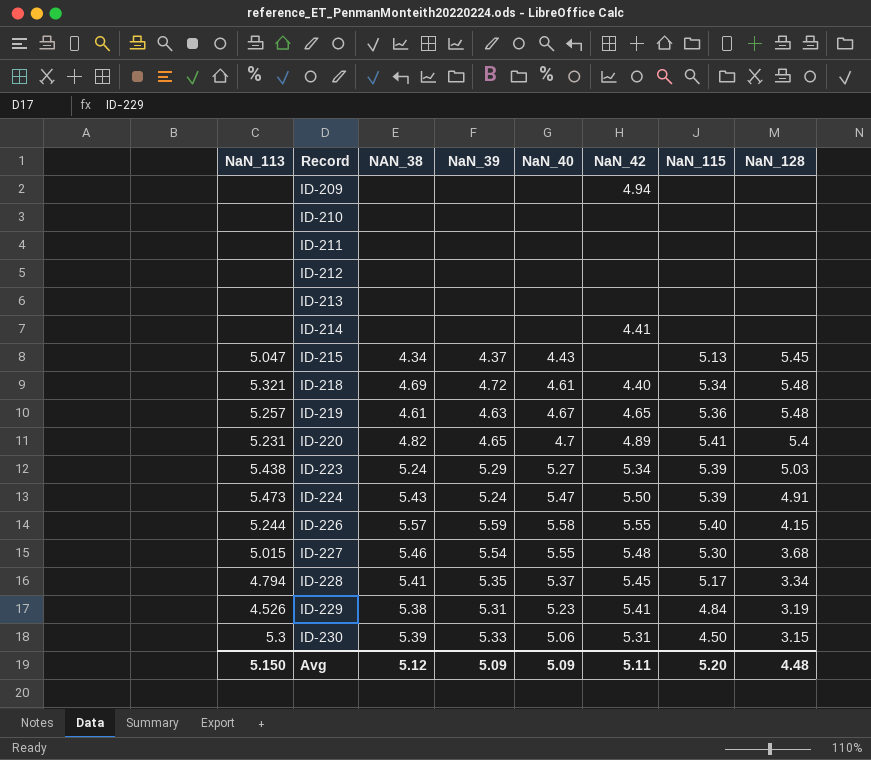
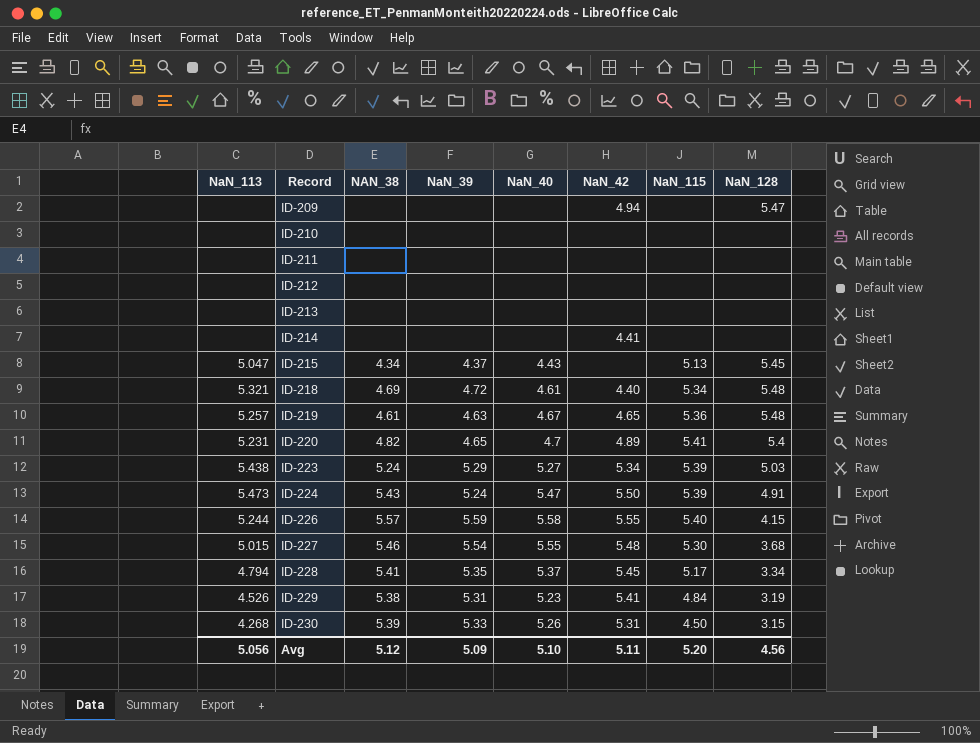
ID-209 | NaN_128: none -> 5.47
ID-230 | NaN_113: 5.3 -> 4.268
ID-230 | NaN_40: 5.06 -> 5.26
Avg | NaN_113: 5.150 -> 5.056
Avg | NaN_40: 5.09 -> 5.10
Avg | NaN_128: 4.48 -> 4.56

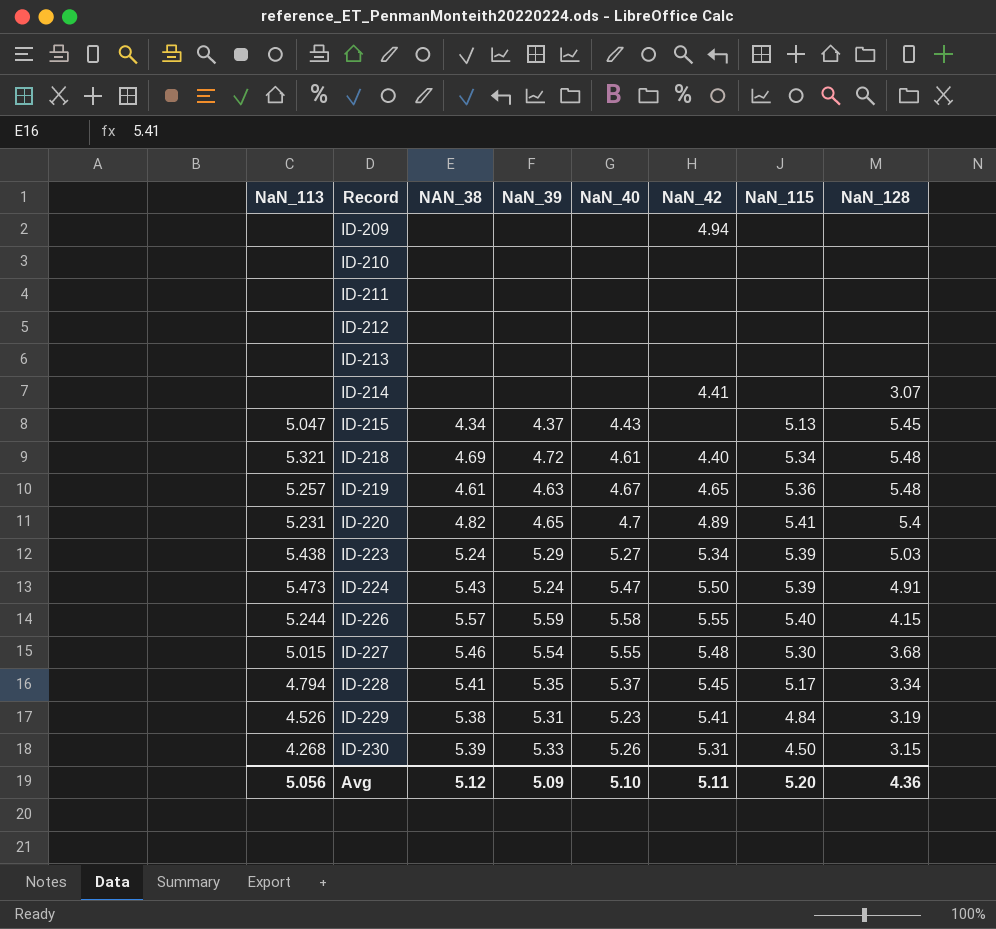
ID-209 | NaN_128: 5.47 -> none
ID-214 | NaN_128: none -> 3.07
Avg | NaN_128: 4.56 -> 4.36

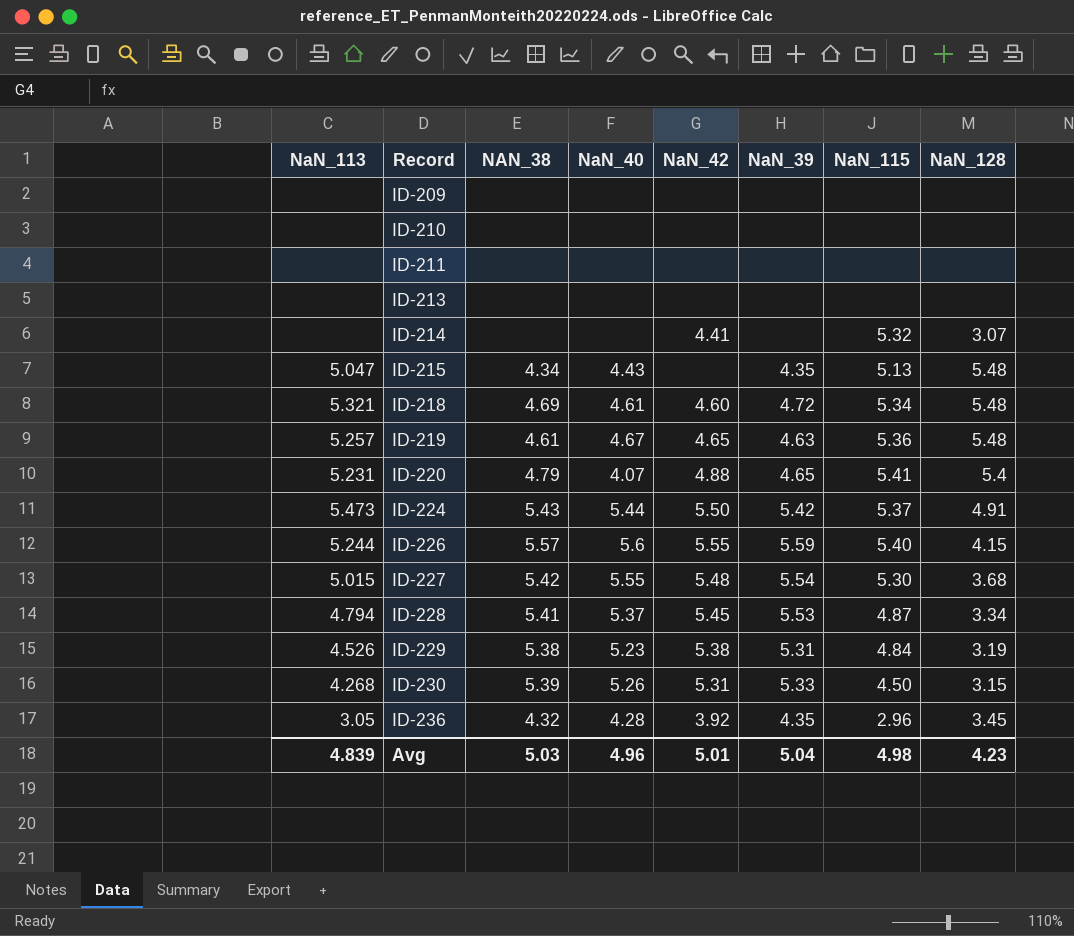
column NaN_39 | position: 4 -> 6
row ID-212: none | none | none | none | none | none | none -> none
row ID-223: 5.438 | 5.24 | 5.29 | 5.27 | 5.34 | 5.39 | 5.03 -> none
ID-209 | NaN_42: 4.94 -> none
ID-214 | NaN_115: none -> 5.32
ID-215 | NaN_39: 4.37 -> 4.35
ID-215 | NaN_128: 5.45 -> 5.48
ID-218 | NaN_42: 4.40 -> 4.60
ID-220 | NAN_38: 4.82 -> 4.79
ID-220 | NaN_40: 4.7 -> 4.07
ID-220 | NaN_42: 4.89 -> 4.88
ID-224 | NaN_40: 5.47 -> 5.44
ID-224 | NaN_39: 5.24 -> 5.42
ID-224 | NaN_115: 5.39 -> 5.37
ID-226 | NaN_40: 5.58 -> 5.6
ID-227 | NAN_38: 5.46 -> 5.42
ID-228 | NaN_39: 5.35 -> 5.53
ID-228 | NaN_115: 5.17 -> 4.87
ID-229 | NaN_42: 5.41 -> 5.38
row ID-236: none -> 3.05 | 4.32 | 4.28 | 3.92 | 4.35 | 2.96 | 3.45
Avg | NaN_113: 5.056 -> 4.839
Avg | NAN_38: 5.12 -> 5.03
Avg | NaN_40: 5.10 -> 4.96
Avg | NaN_42: 5.11 -> 5.01
Avg | NaN_39: 5.09 -> 5.04
Avg | NaN_115: 5.20 -> 4.98
Avg | NaN_128: 4.36 -> 4.23

